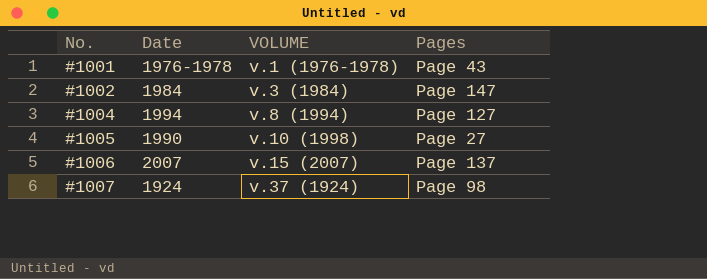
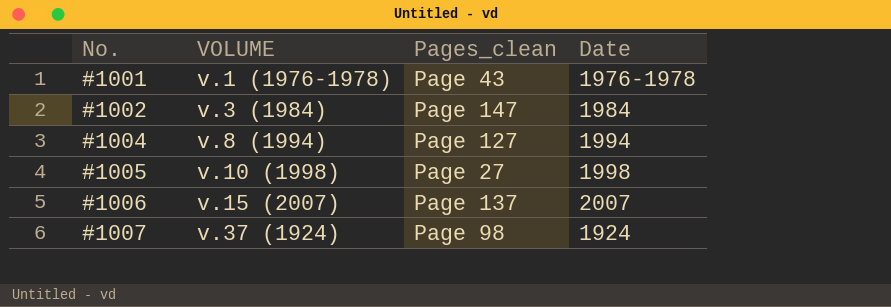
column name: Pages -> Pages_clean
column Date | position: 2 -> 4
#1005 | Date: 1990 -> 1998

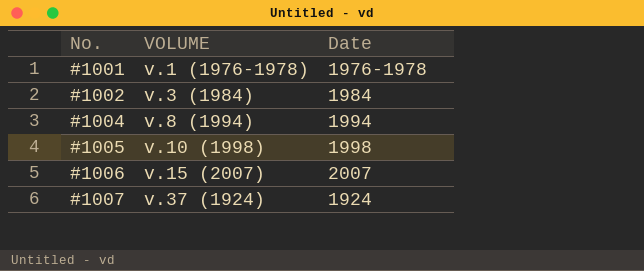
column Pages_clean | position: 3 -> none

